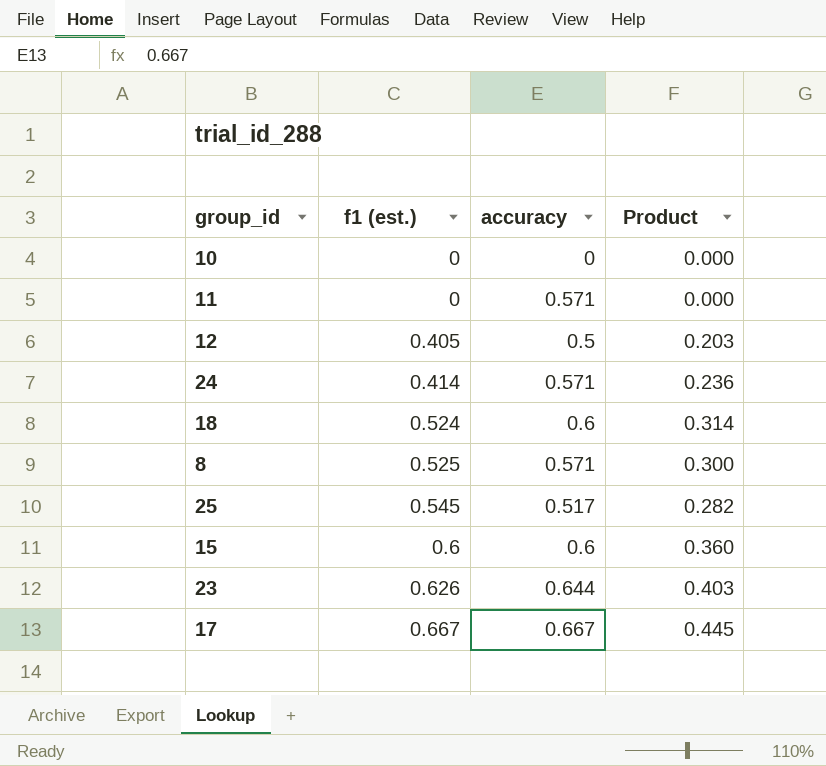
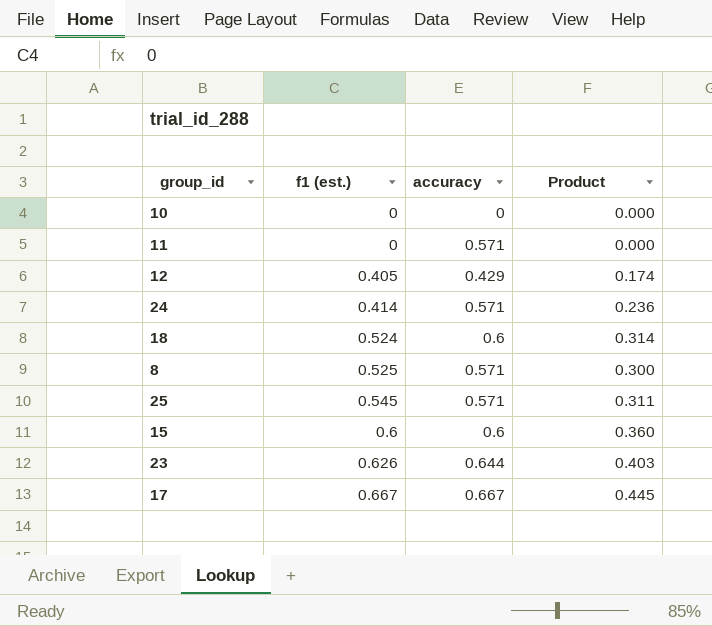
12 | accuracy: 0.5 -> 0.429
12 | Product: 0.203 -> 0.174
25 | accuracy: 0.517 -> 0.571
25 | Product: 0.282 -> 0.311

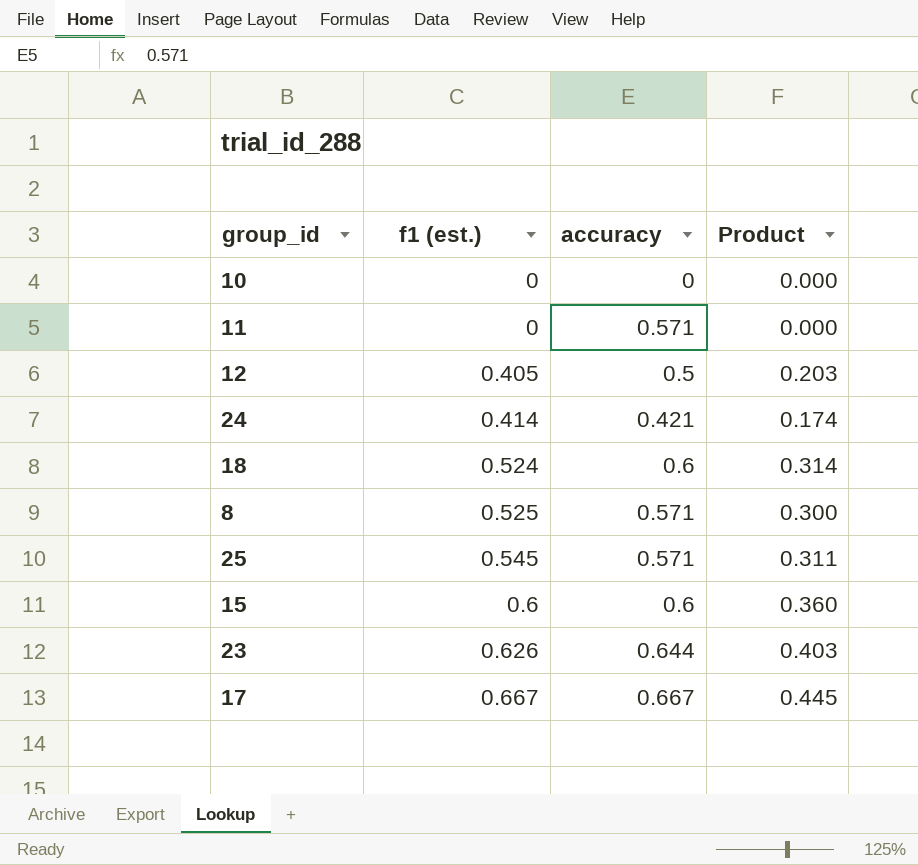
12 | accuracy: 0.429 -> 0.5
12 | Product: 0.174 -> 0.203
24 | accuracy: 0.571 -> 0.421
24 | Product: 0.236 -> 0.174

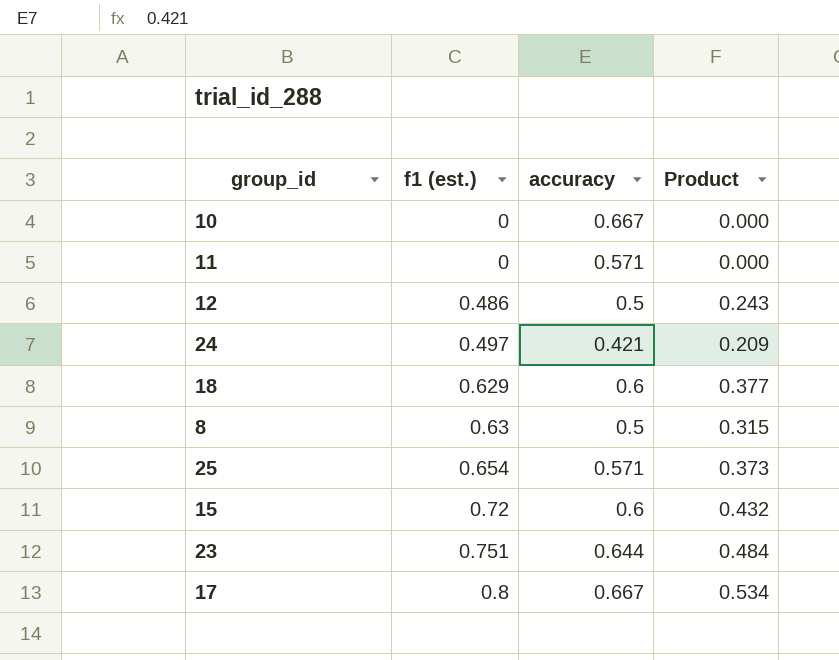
10 | accuracy: 0 -> 0.667
12 | f1 (est.): 0.405 -> 0.486
12 | Product: 0.203 -> 0.243
24 | f1 (est.): 0.414 -> 0.497
24 | Product: 0.174 -> 0.209
18 | f1 (est.): 0.524 -> 0.629
18 | Product: 0.314 -> 0.377
8 | f1 (est.): 0.525 -> 0.63
8 | accuracy: 0.571 -> 0.5
8 | Product: 0.300 -> 0.315
25 | f1 (est.): 0.545 -> 0.654
25 | Product: 0.311 -> 0.373
15 | f1 (est.): 0.6 -> 0.72
15 | Product: 0.360 -> 0.432
23 | f1 (est.): 0.626 -> 0.751
23 | Product: 0.403 -> 0.484
17 | f1 (est.): 0.667 -> 0.8
17 | Product: 0.445 -> 0.534

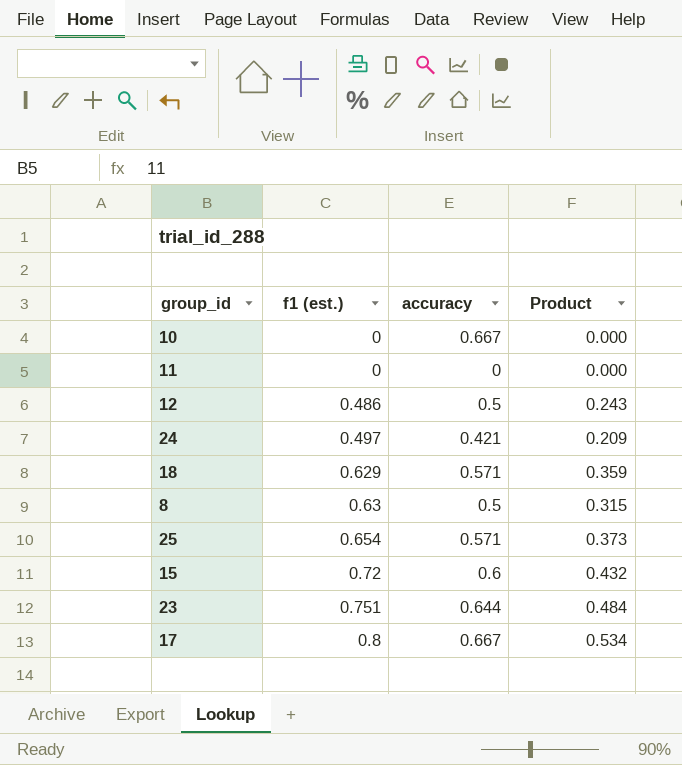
11 | accuracy: 0.571 -> 0
18 | accuracy: 0.6 -> 0.571
18 | Product: 0.377 -> 0.359

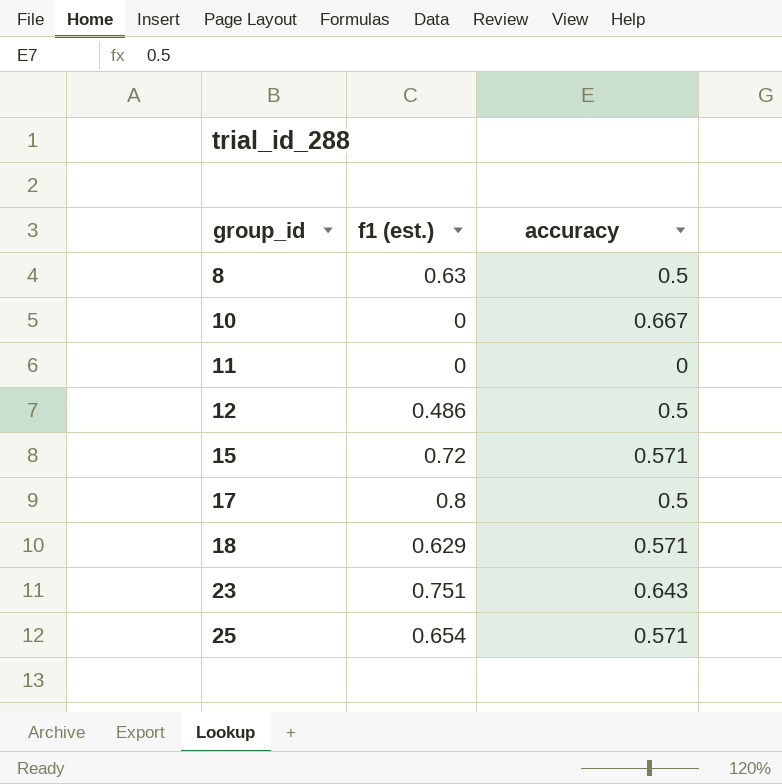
row order: f1 (est.) ascending -> group_id ascending
column Product | formula: [f1 (est.)] * [accuracy] -> none
row 24: 0.497 | 0.421 | 0.209 -> none
15 | accuracy: 0.6 -> 0.571
17 | accuracy: 0.667 -> 0.5
23 | accuracy: 0.644 -> 0.643

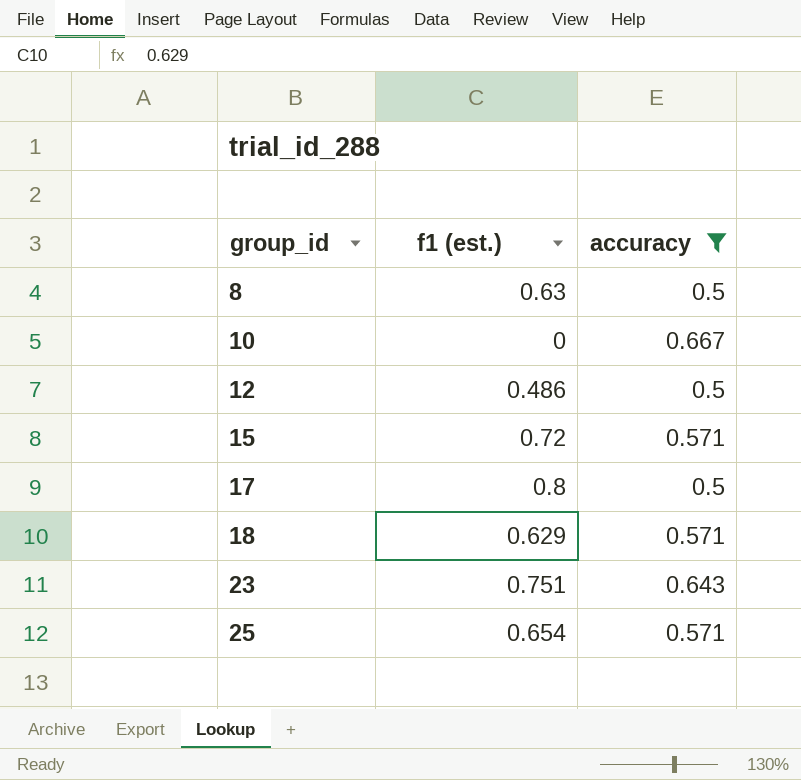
filter: none -> accuracy != 0

